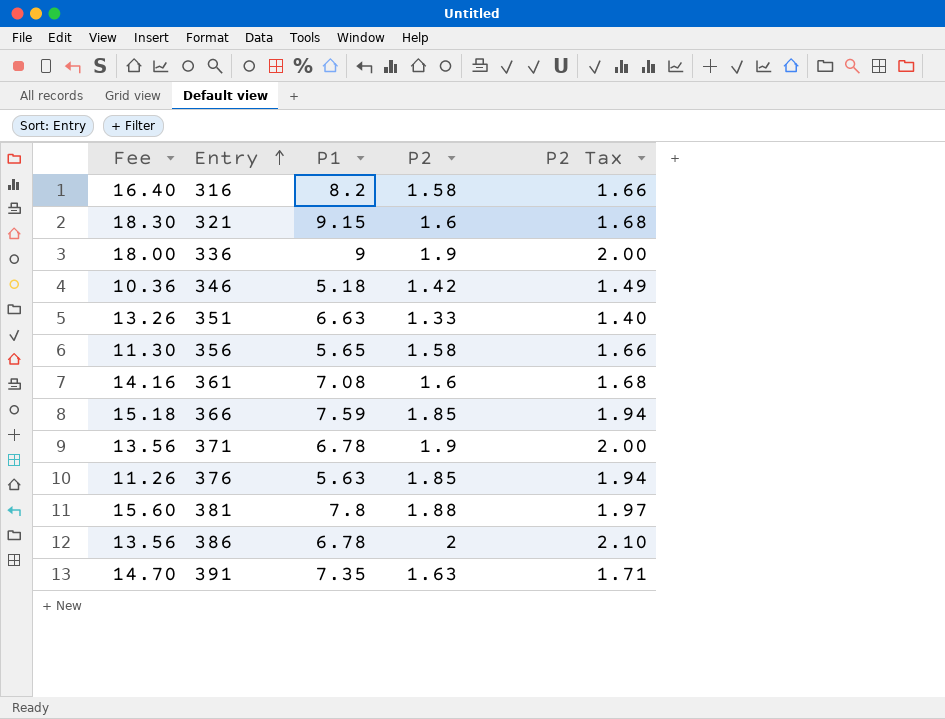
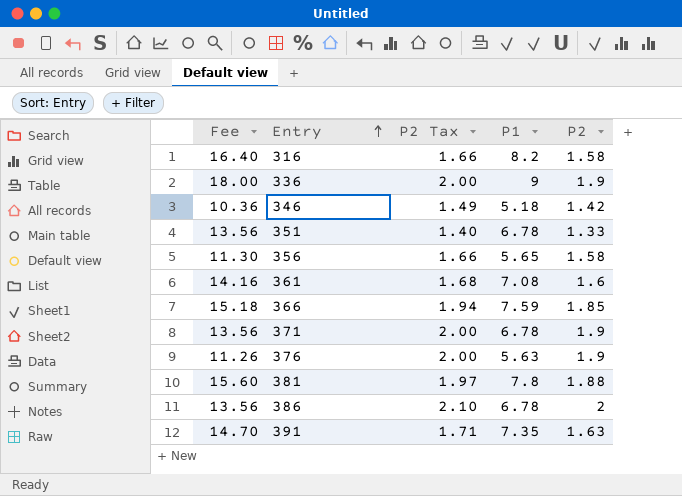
column P2 Tax | position: 5 -> 3
row 321: 18.30 | 9.15 | 1.6 | 1.68 -> none
351 | Fee: 13.26 -> 13.56
351 | P1: 6.63 -> 6.78
376 | P2 Tax: 1.94 -> 2.00
376 | P2: 1.85 -> 1.9

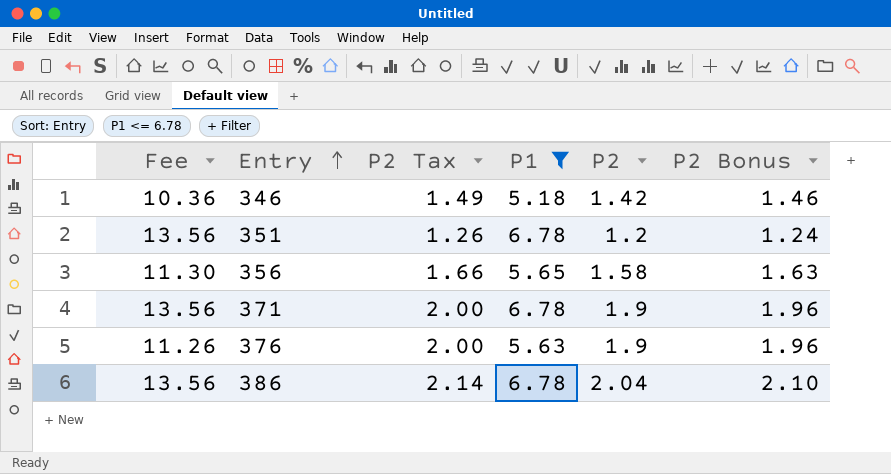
filter: none -> P1 <= 6.78
column P2 Bonus | formula: none -> [P2] * 1.03
351 | P2 Tax: 1.40 -> 1.26
351 | P2: 1.33 -> 1.2
386 | P2 Tax: 2.10 -> 2.14
386 | P2: 2 -> 2.04

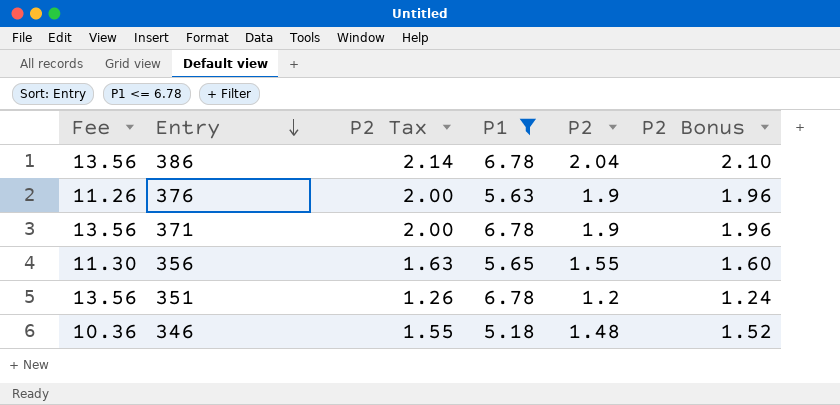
row order: Entry ascending -> Entry descending
356 | P2 Tax: 1.66 -> 1.63
356 | P2: 1.58 -> 1.55
356 | P2 Bonus: 1.63 -> 1.60
346 | P2 Tax: 1.49 -> 1.55
346 | P2: 1.42 -> 1.48
346 | P2 Bonus: 1.46 -> 1.52

